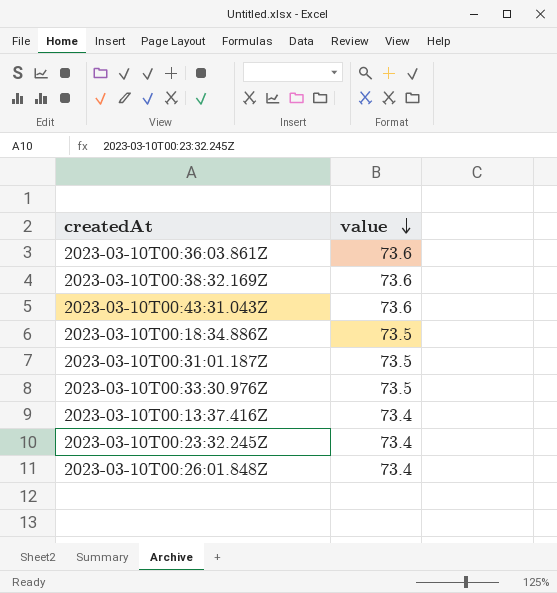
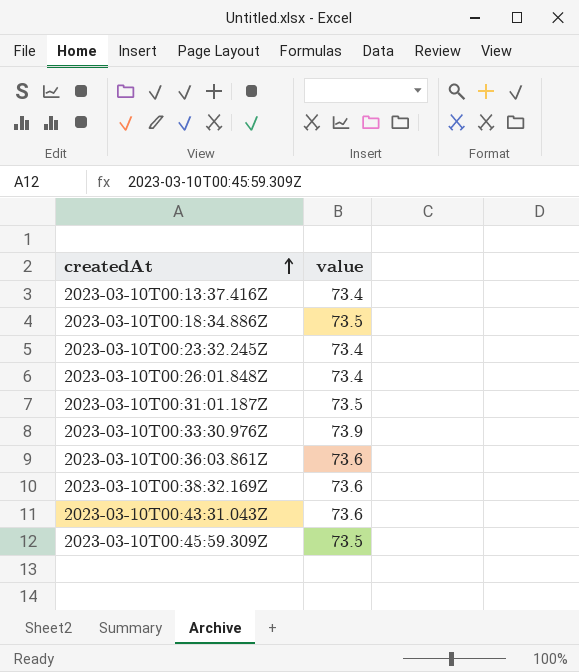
row order: value descending -> createdAt ascending
2023-03-10T00:33:30.976Z | value: 73.5 -> 73.9
row 2023-03-10T00:45:59.309Z: none -> 73.5

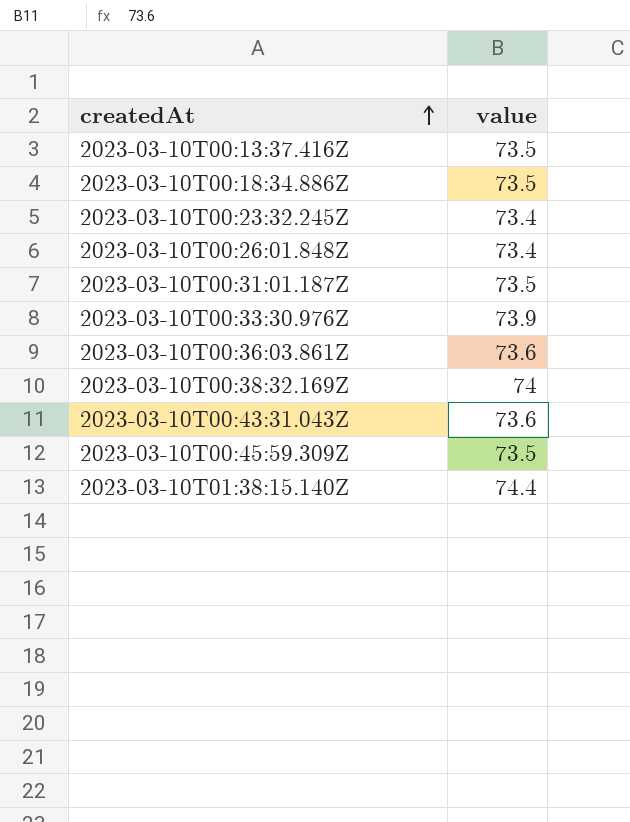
2023-03-10T00:13:37.416Z | value: 73.4 -> 73.5
2023-03-10T00:38:32.169Z | value: 73.6 -> 74
row 2023-03-10T01:38:15.140Z: none -> 74.4

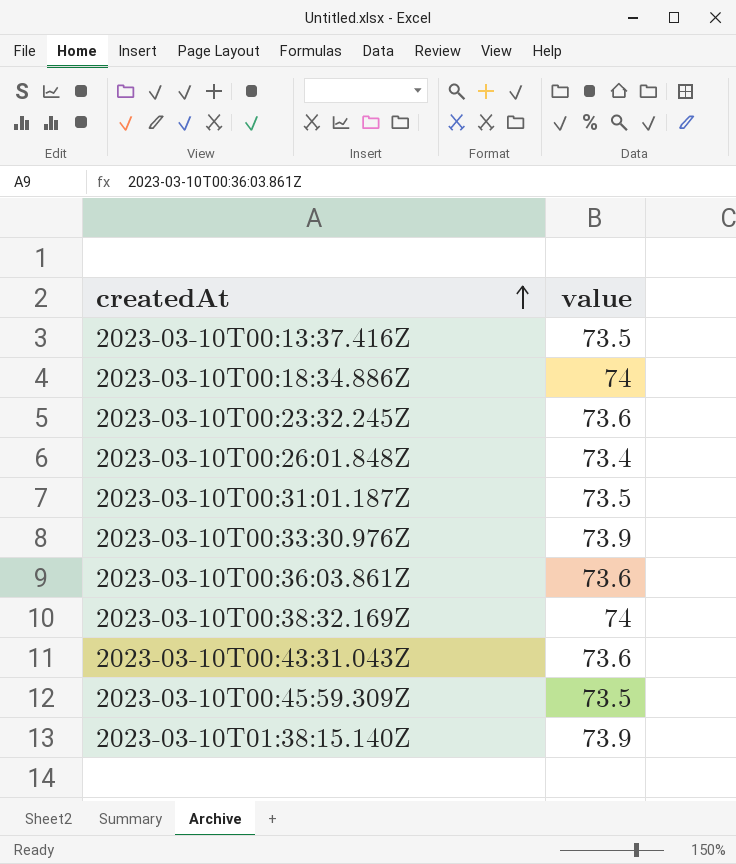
2023-03-10T00:18:34.886Z | value: 73.5 -> 74
2023-03-10T00:23:32.245Z | value: 73.4 -> 73.6
2023-03-10T01:38:15.140Z | value: 74.4 -> 73.9

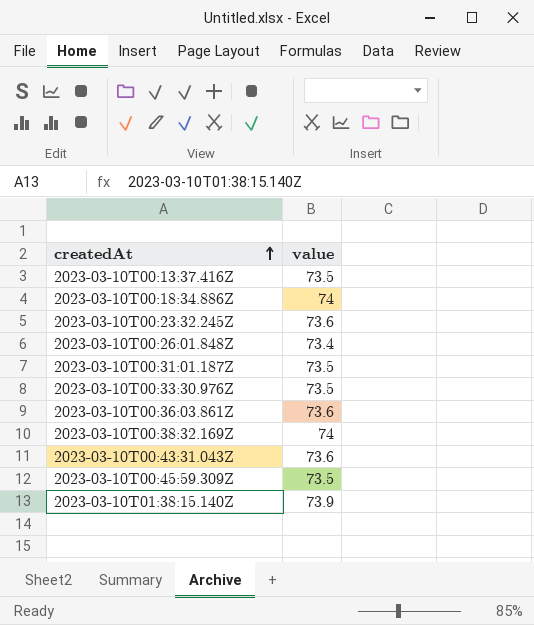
2023-03-10T00:33:30.976Z | value: 73.9 -> 73.5

